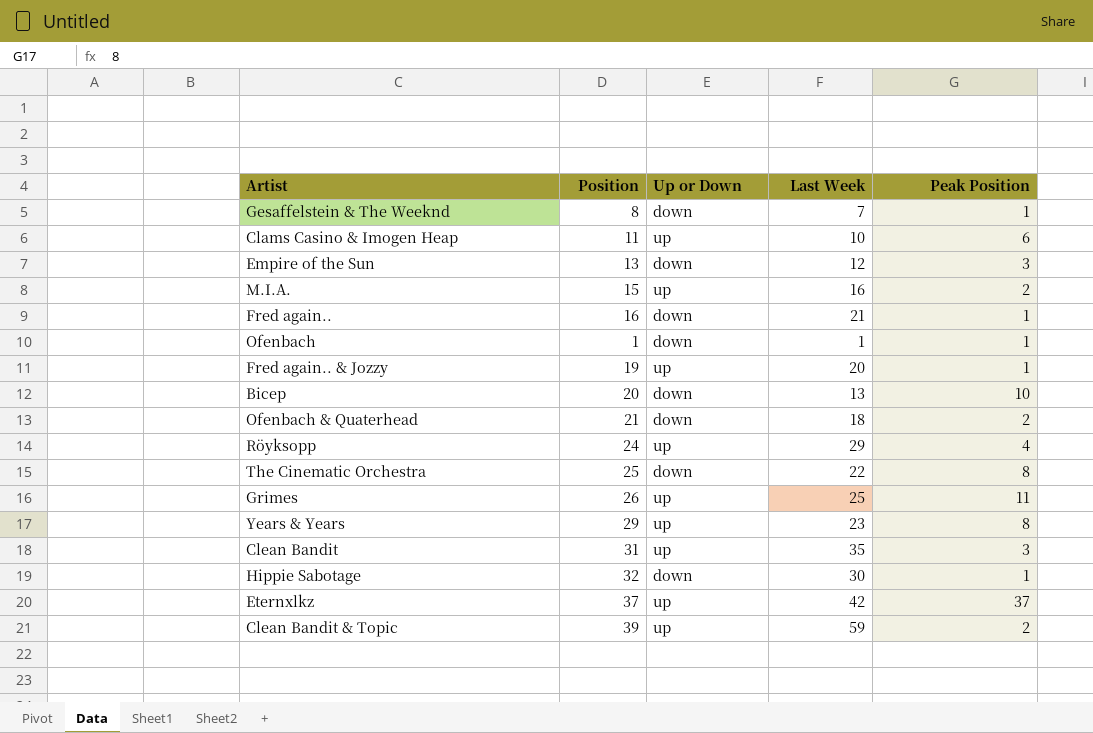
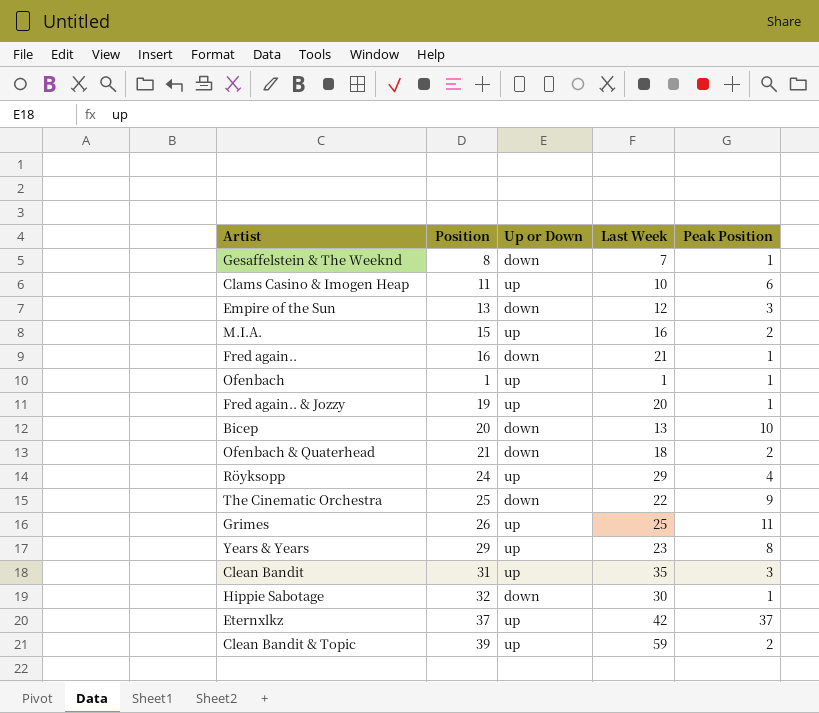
Ofenbach | Up or Down: down -> up
The Cinematic Orchestra | Peak Position: 8 -> 9

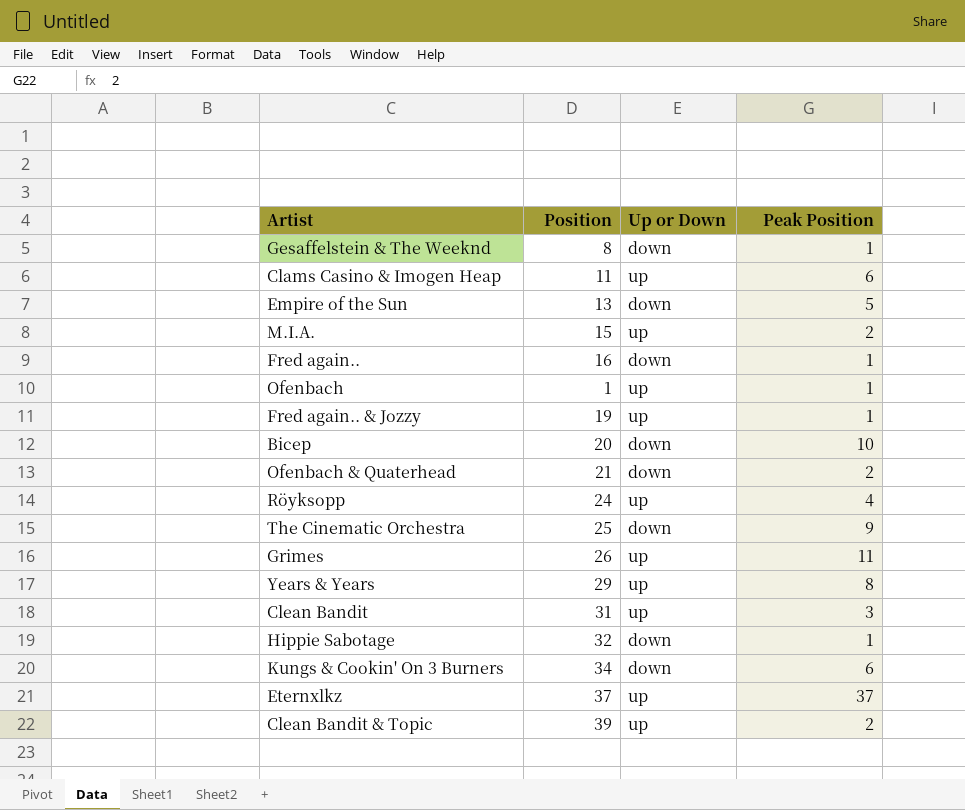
column Last Week | position: 4 -> none
Empire of the Sun | Peak Position: 3 -> 5
row Kungs & Cookin' On 3 Burners: none -> 34 | down | 6

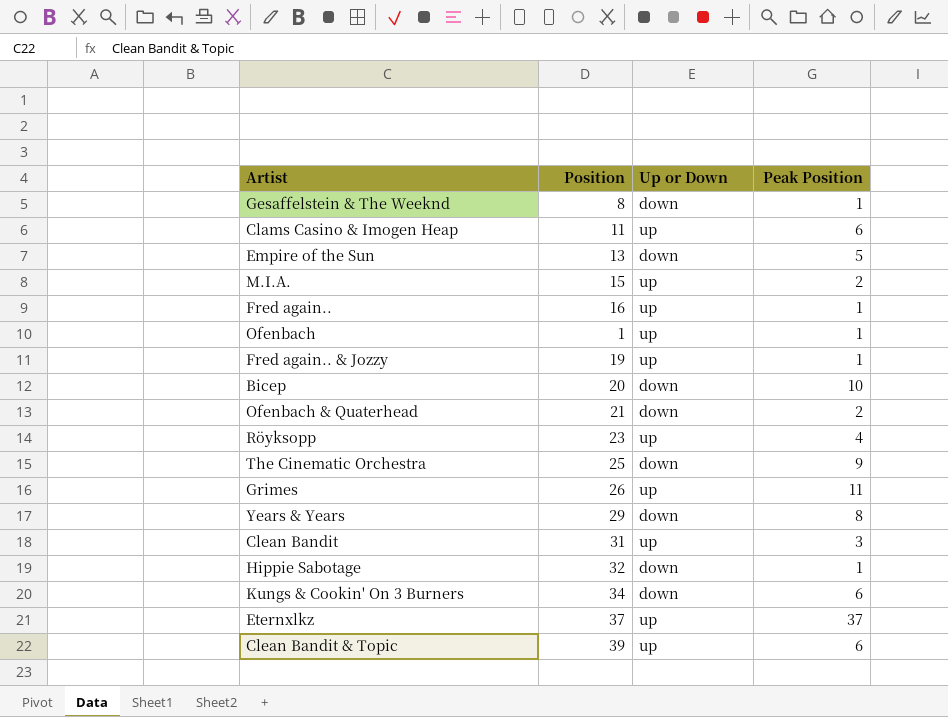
Fred again.. | Up or Down: down -> up
Röyksopp | Position: 24 -> 23
Years & Years | Up or Down: up -> down
Clean Bandit & Topic | Peak Position: 2 -> 6

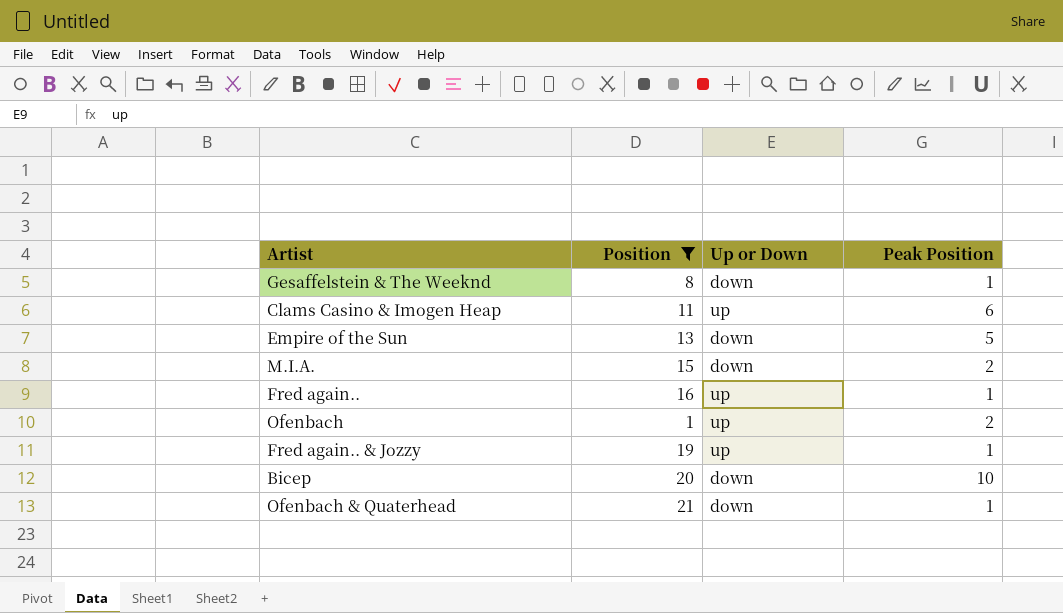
filter: none -> Position <= 21
M.I.A. | Up or Down: up -> down
Ofenbach | Peak Position: 1 -> 2
Ofenbach & Quaterhead | Peak Position: 2 -> 1

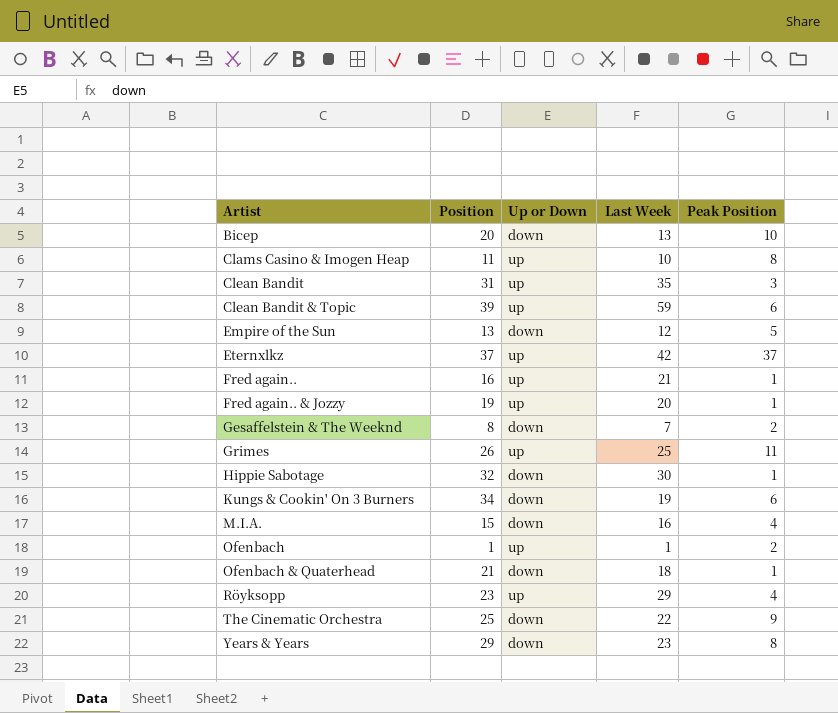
filter: Position <= 21 -> none
row order: none -> Artist ascending
column Last Week | position: none -> 4
Clams Casino & Imogen Heap | Peak Position: 6 -> 8
Gesaffelstein & The Weeknd | Peak Position: 1 -> 2
M.I.A. | Peak Position: 2 -> 4

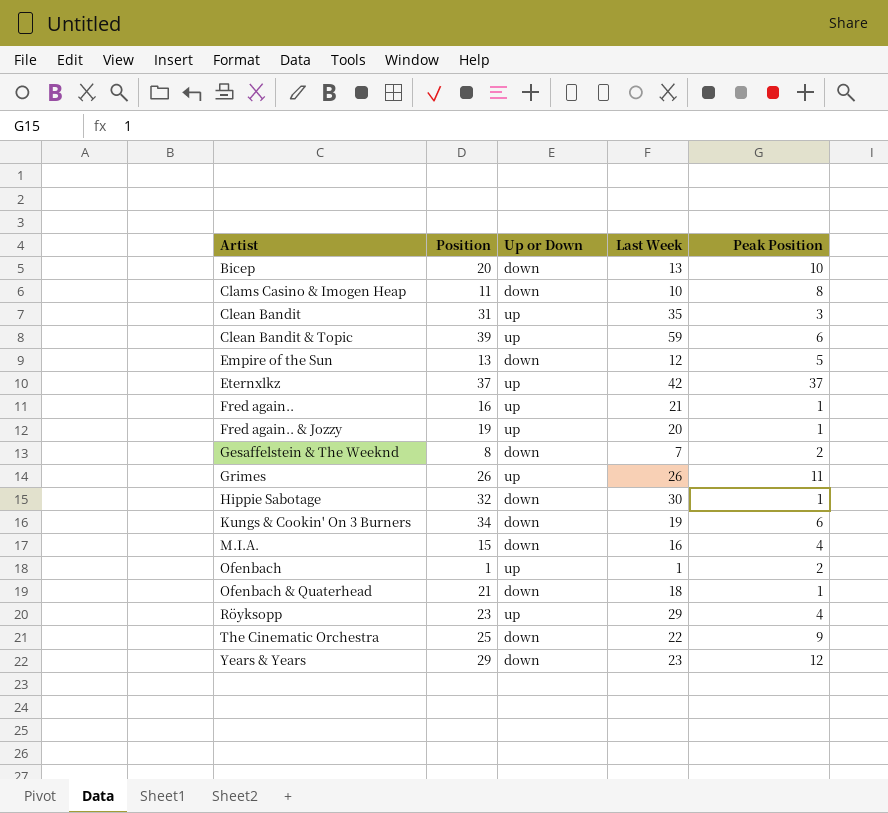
Clams Casino & Imogen Heap | Up or Down: up -> down
Grimes | Last Week: 25 -> 26
Years & Years | Peak Position: 8 -> 12

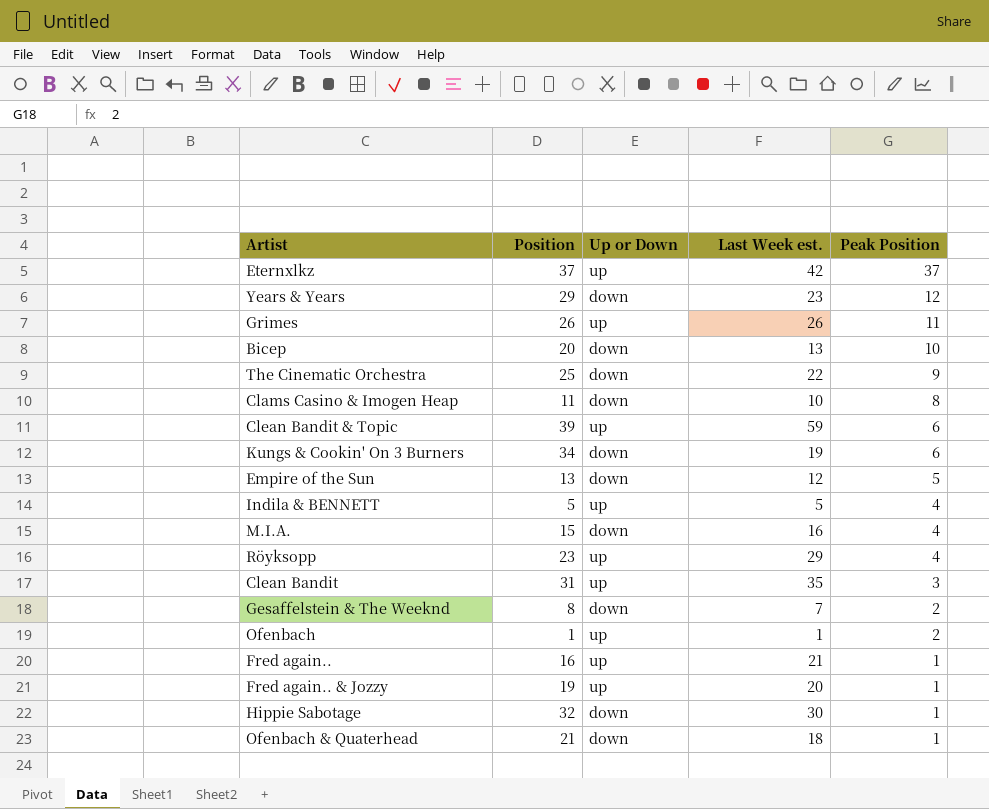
row order: Artist ascending -> Peak Position descending
column name: Last Week -> Last Week est.
row Indila & BENNETT: none -> 5 | up | 5 | 4

